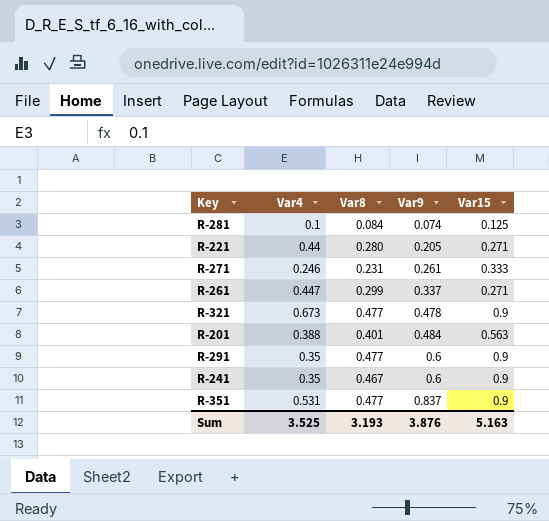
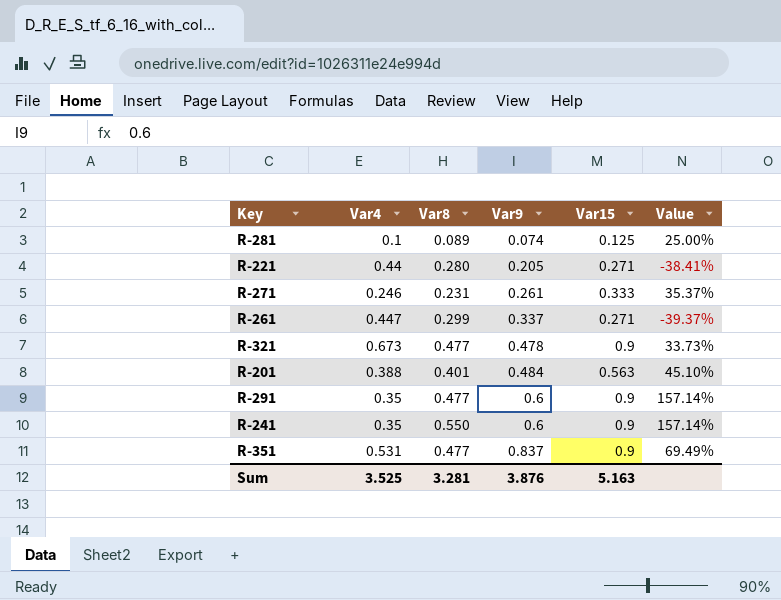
column Value | formula: none -> ([Var15] - [Var4]) / [Var4]
R-281 | Var8: 0.084 -> 0.089
R-241 | Var8: 0.467 -> 0.550
Sum | Var8: 3.193 -> 3.281

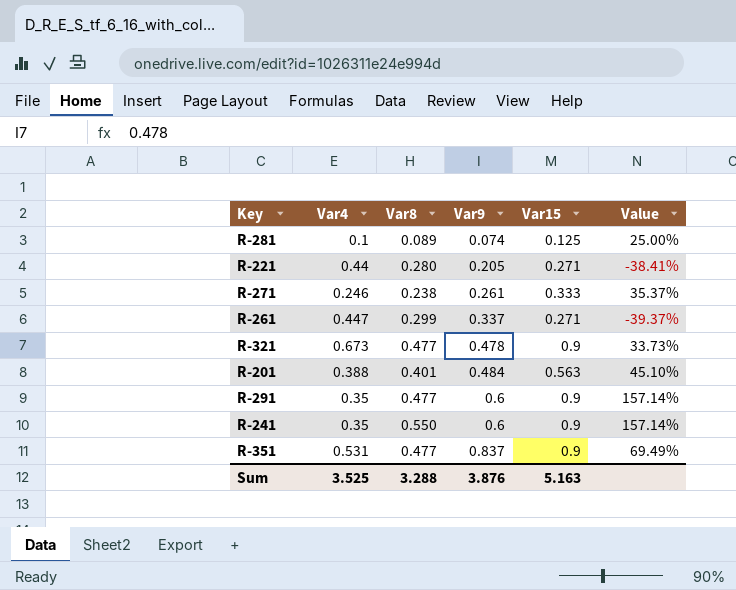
R-271 | Var8: 0.231 -> 0.238
Sum | Var8: 3.281 -> 3.288

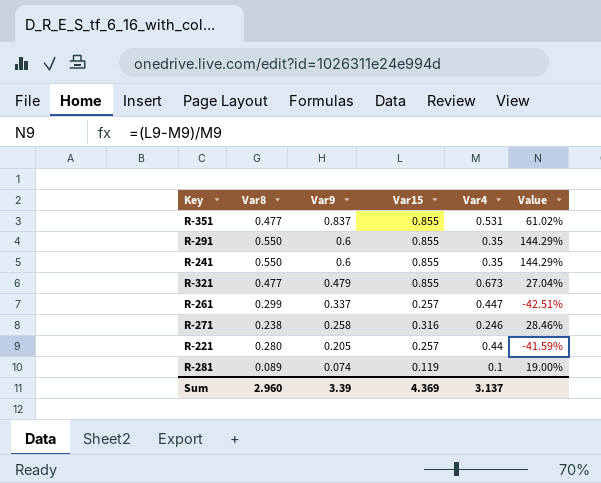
row order: Var9 ascending -> Var9 descending
column Var4 | position: 2 -> 5
row R-201: 0.388 | 0.401 | 0.484 | 0.563 | 45.10% -> none
R-351 | Var15: 0.9 -> 0.855
R-351 | Value: 69.49% -> 61.02%
R-291 | Var8: 0.477 -> 0.550
R-291 | Var15: 0.9 -> 0.855
R-291 | Value: 157.14% -> 144.29%
R-241 | Var15: 0.9 -> 0.855
R-241 | Value: 157.14% -> 144.29%
R-321 | Var9: 0.478 -> 0.479
R-321 | Var15: 0.9 -> 0.855
R-321 | Value: 33.73% -> 27.04%
R-261 | Var15: 0.271 -> 0.257
R-261 | Value: -39.37% -> -42.51%
R-271 | Var9: 0.261 -> 0.258
R-271 | Var15: 0.333 -> 0.316
R-271 | Value: 35.37% -> 28.46%
R-221 | Var15: 0.271 -> 0.257
R-221 | Value: -38.41% -> -41.59%
R-281 | Var15: 0.125 -> 0.119
R-281 | Value: 25.00% -> 19.00%
Sum | Var8: 3.288 -> 2.960
Sum | Var9: 3.876 -> 3.39
Sum | Var15: 5.163 -> 4.369
Sum | Var4: 3.525 -> 3.137

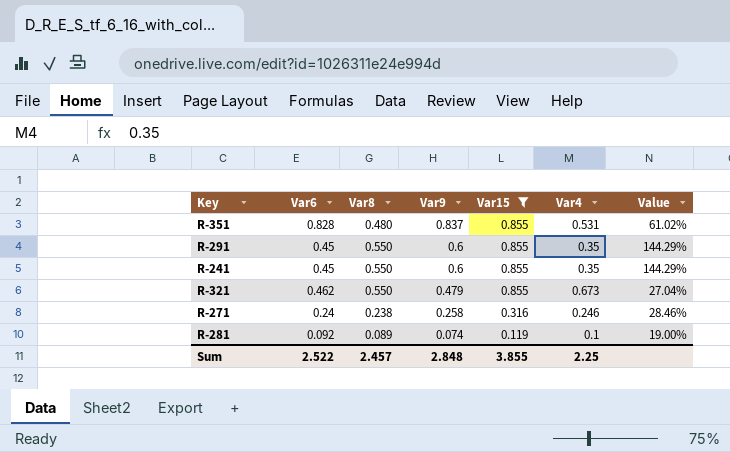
filter: none -> Var15 != 0.257
column Var6 | position: none -> 2
R-351 | Var8: 0.477 -> 0.480
R-321 | Var8: 0.477 -> 0.550
Sum | Var8: 2.960 -> 2.457
Sum | Var9: 3.39 -> 2.848
Sum | Var15: 4.369 -> 3.855
Sum | Var4: 3.137 -> 2.25

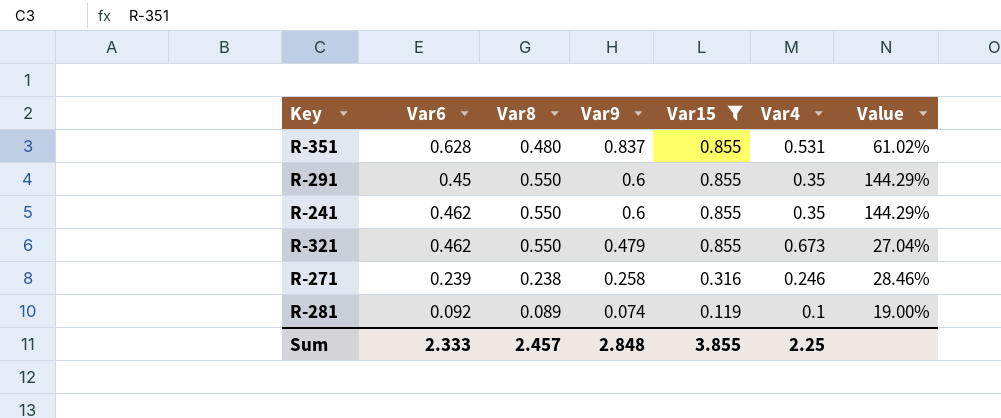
R-351 | Var6: 0.828 -> 0.628
R-241 | Var6: 0.45 -> 0.462
R-271 | Var6: 0.24 -> 0.239
Sum | Var6: 2.522 -> 2.333

